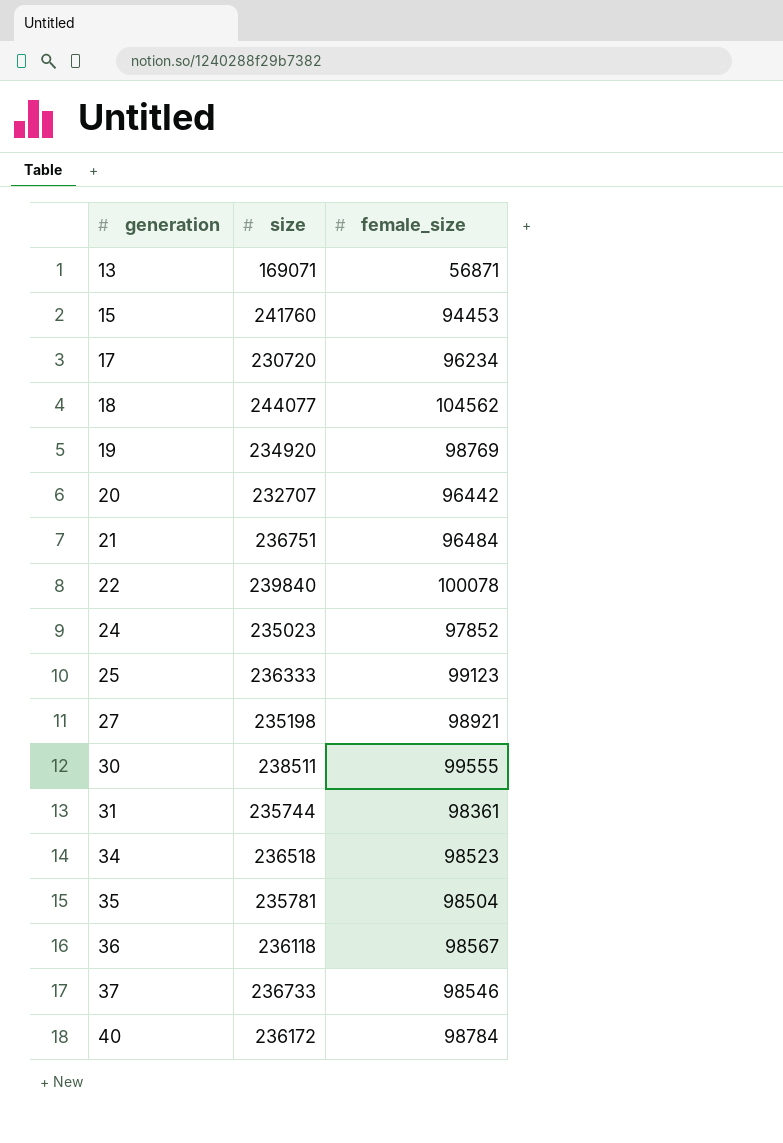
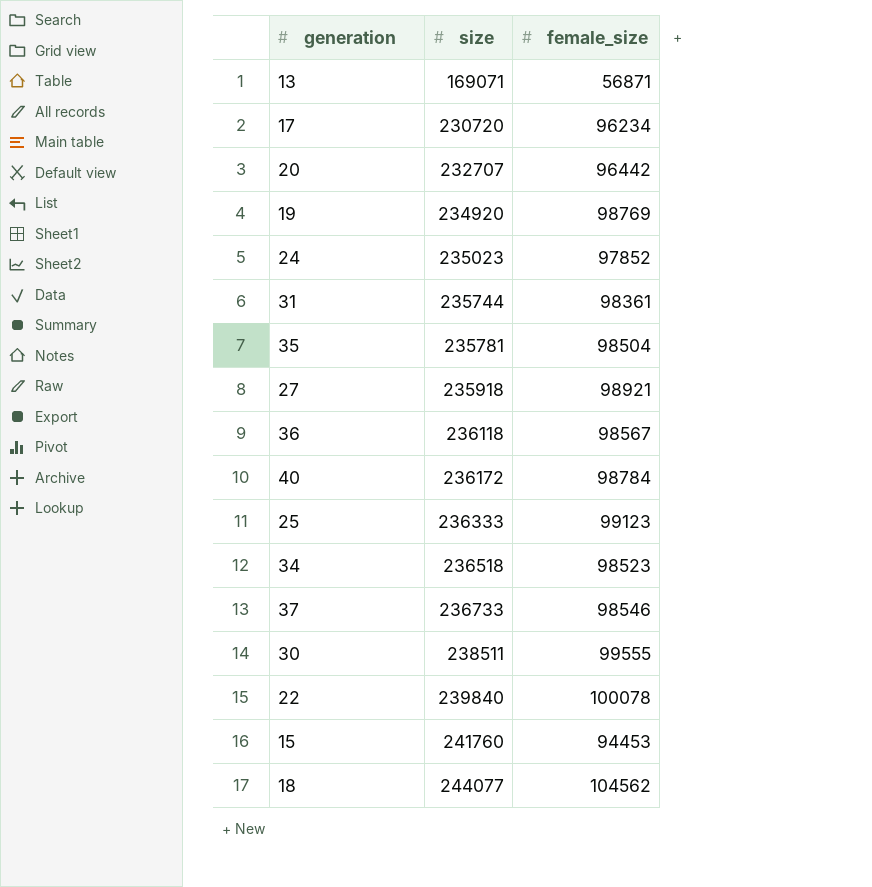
row order: generation ascending -> size ascending
row 21: 236751 | 96484 -> none
27 | size: 235198 -> 235918

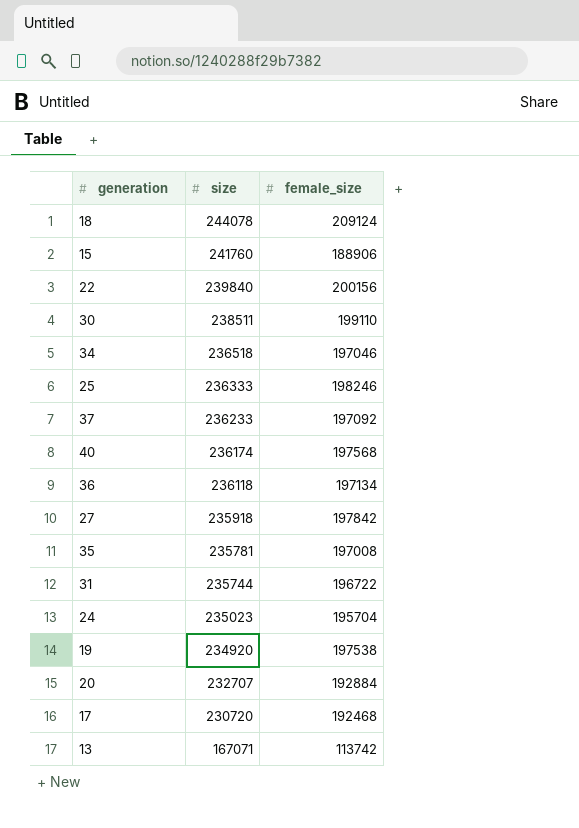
row order: size ascending -> size descending
18 | size: 244077 -> 244078
18 | female_size: 104562 -> 209124
15 | female_size: 94453 -> 188906
22 | female_size: 100078 -> 200156
30 | female_size: 99555 -> 199110
34 | female_size: 98523 -> 197046
25 | female_size: 99123 -> 198246
37 | size: 236733 -> 236233
37 | female_size: 98546 -> 197092
40 | size: 236172 -> 236174
40 | female_size: 98784 -> 197568
36 | female_size: 98567 -> 197134
27 | female_size: 98921 -> 197842
35 | female_size: 98504 -> 197008
31 | female_size: 98361 -> 196722
24 | female_size: 97852 -> 195704
19 | female_size: 98769 -> 197538
20 | female_size: 96442 -> 192884
17 | female_size: 96234 -> 192468
13 | size: 169071 -> 167071
13 | female_size: 56871 -> 113742

